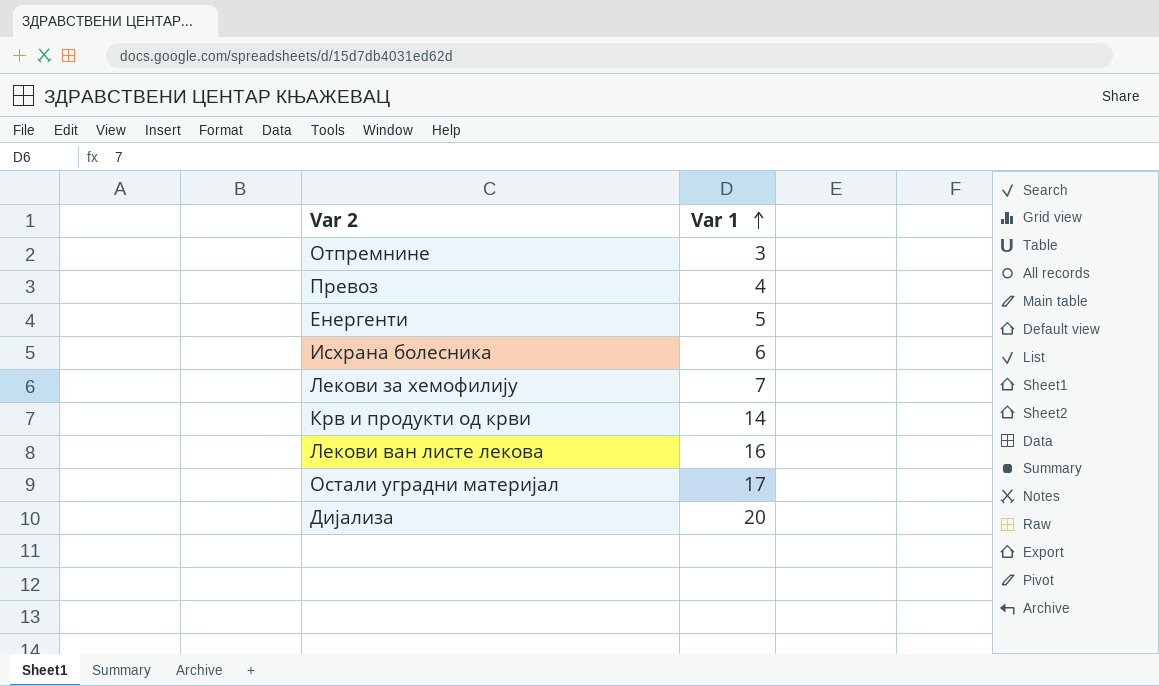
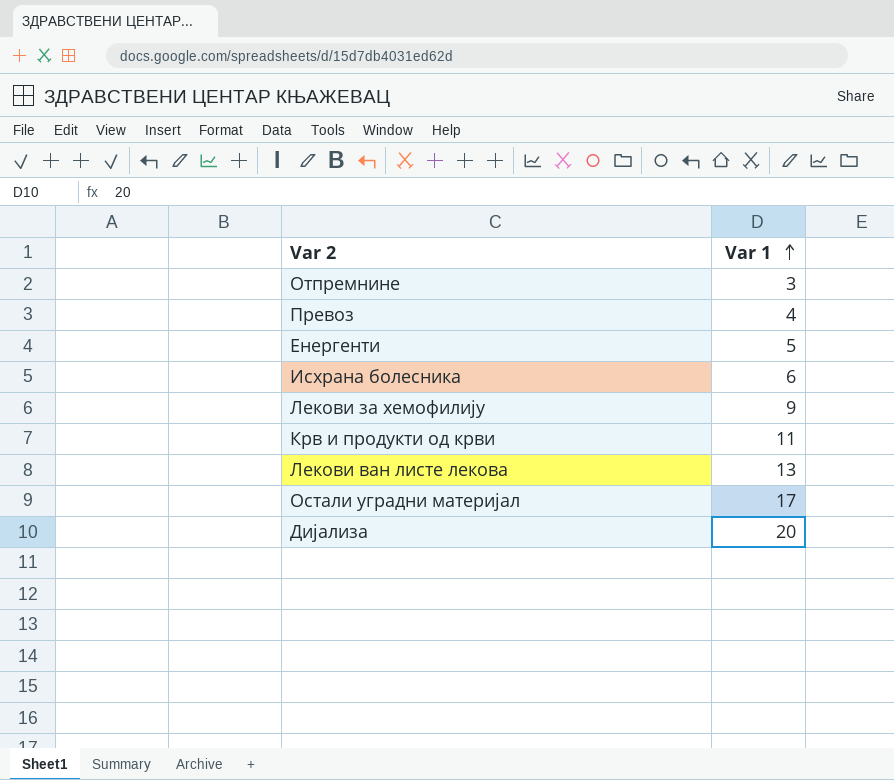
Лекови за хемофилију | Var 1: 7 -> 9
Крв и продукти од крви | Var 1: 14 -> 11
Лекови ван листе лекова | Var 1: 16 -> 13

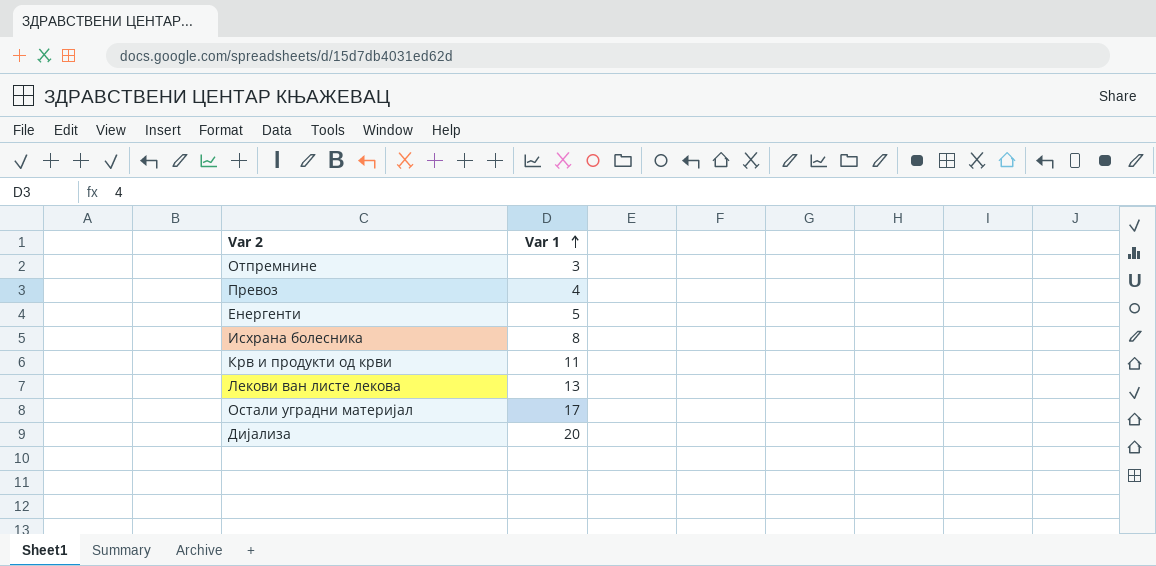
row Лекови за хемофилију: 9 -> none
Исхрана болесника | Var 1: 6 -> 8

